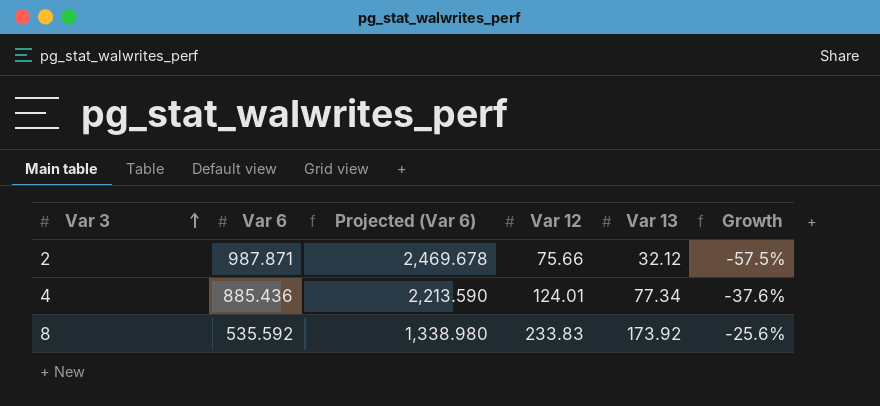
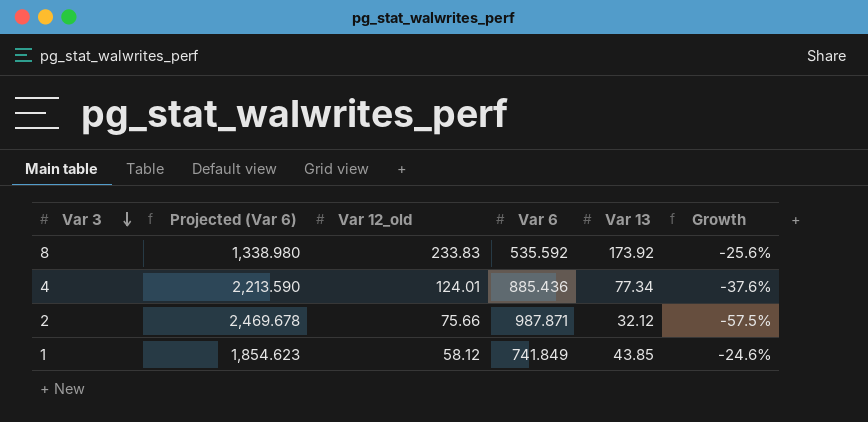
row order: Var 3 ascending -> Var 3 descending
column name: Var 12 -> Var 12_old
column Var 6 | position: 2 -> 4
row 1: none -> 1,854.623 | 58.12 | 741.849 | 43.85 | -24.6%

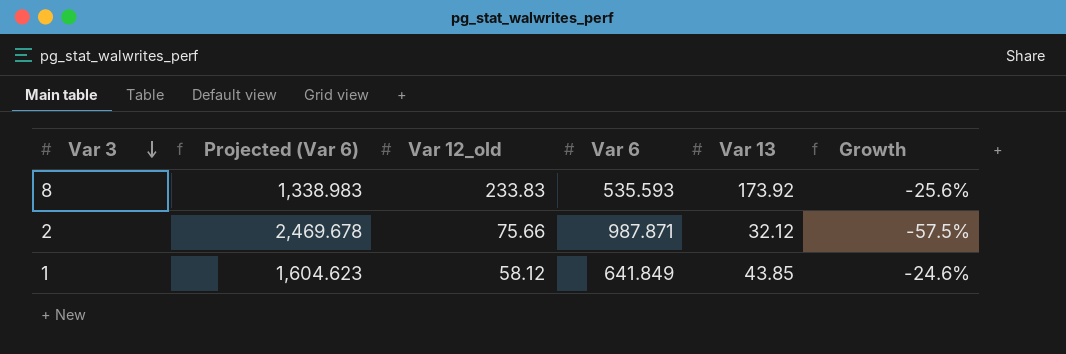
row 4: 2,213.590 | 124.01 | 885.436 | 77.34 | -37.6% -> none
8 | Projected (Var 6): 1,338.980 -> 1,338.983
8 | Var 6: 535.592 -> 535.593
1 | Projected (Var 6): 1,854.623 -> 1,604.623
1 | Var 6: 741.849 -> 641.849

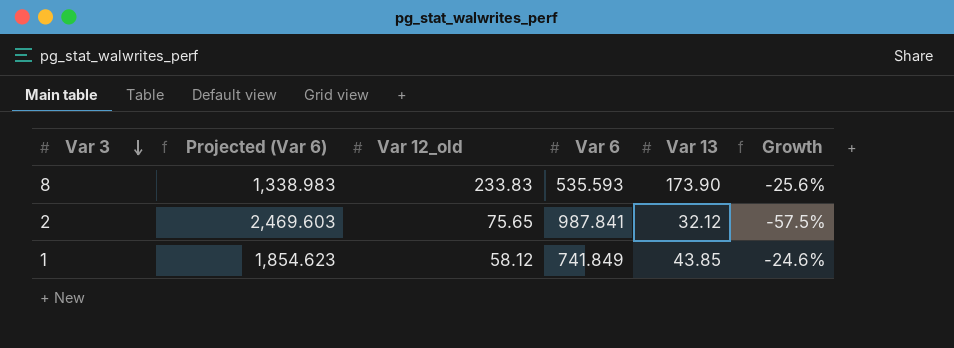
8 | Var 13: 173.92 -> 173.90
2 | Projected (Var 6): 2,469.678 -> 2,469.603
2 | Var 12_old: 75.66 -> 75.65
2 | Var 6: 987.871 -> 987.841
1 | Projected (Var 6): 1,604.623 -> 1,854.623
1 | Var 6: 641.849 -> 741.849

